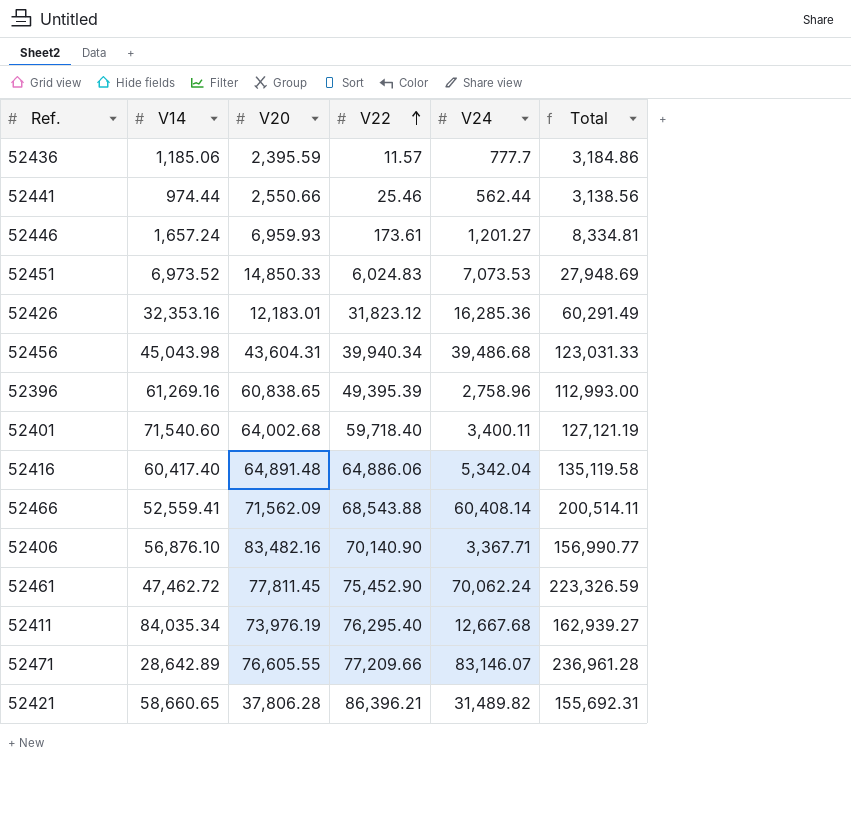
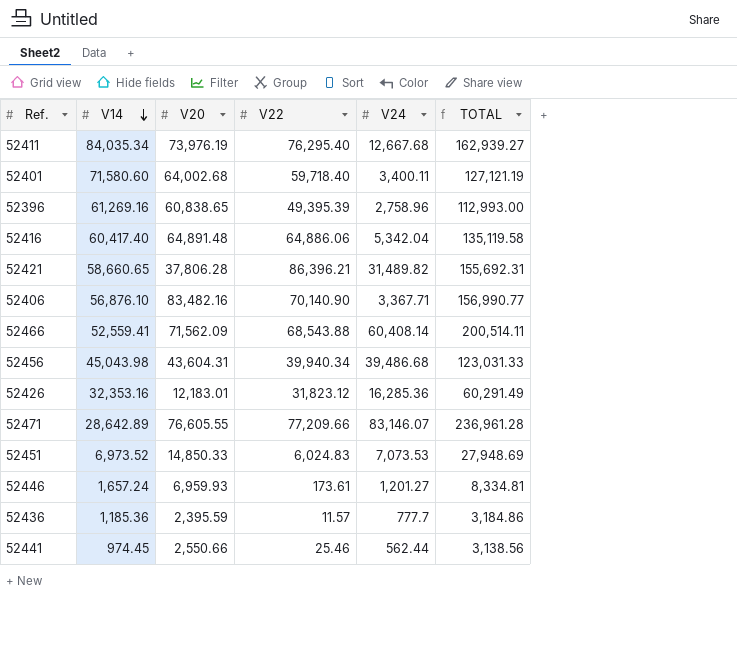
row order: V22 ascending -> V14 descending
column name: Total -> TOTAL
row 52461: 47,462.72 | 77,811.45 | 75,452.90 | 70,062.24 | 223,326.59 -> none
52401 | V14: 71,540.60 -> 71,580.60
52436 | V14: 1,185.06 -> 1,185.36
52441 | V14: 974.44 -> 974.45

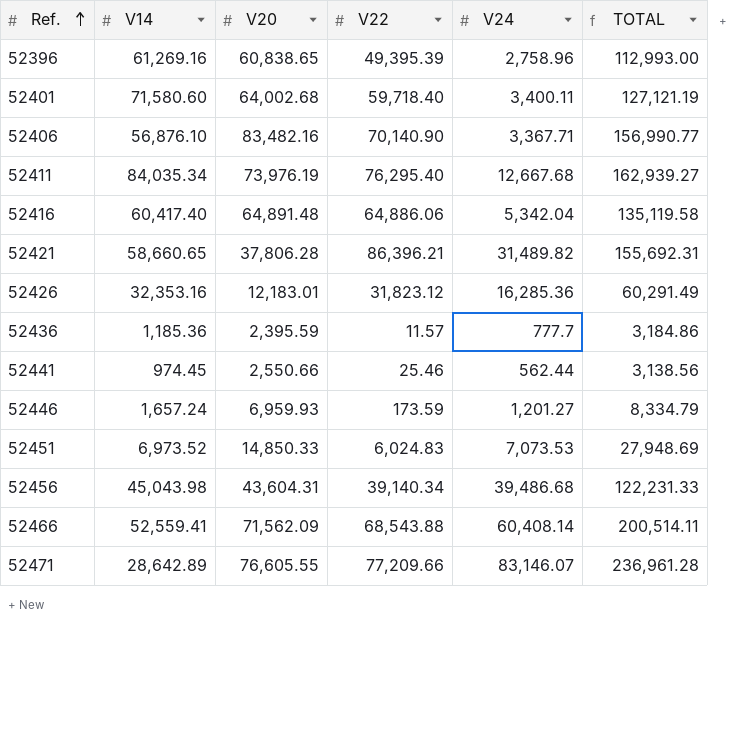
row order: V14 descending -> Ref. ascending
52446 | V22: 173.61 -> 173.59
52446 | TOTAL: 8,334.81 -> 8,334.79
52456 | V22: 39,940.34 -> 39,140.34
52456 | TOTAL: 123,031.33 -> 122,231.33

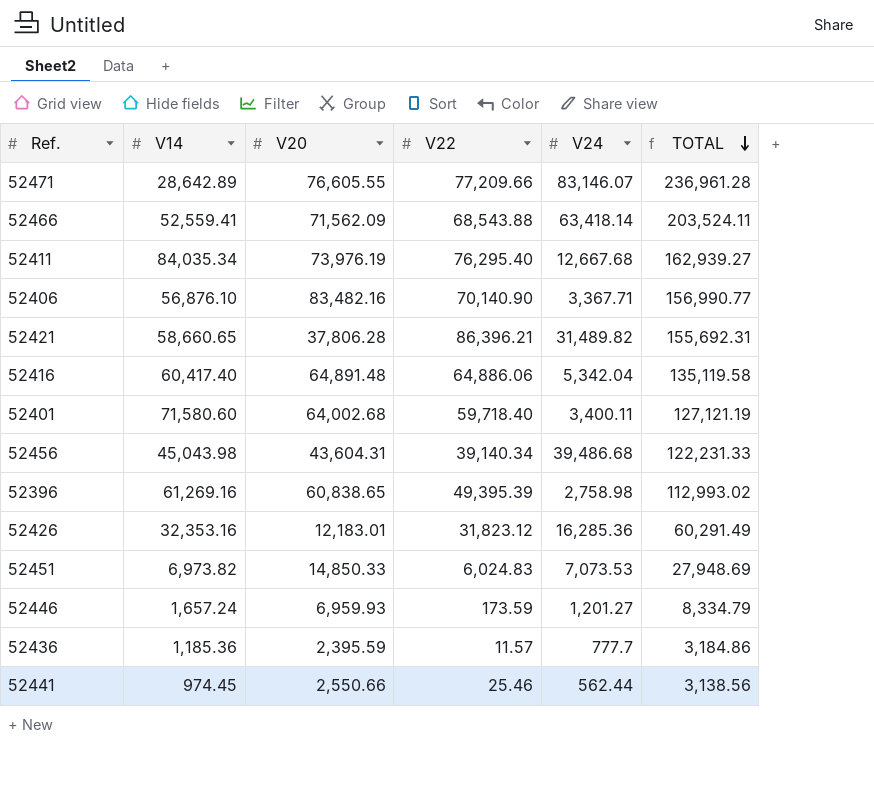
row order: Ref. ascending -> TOTAL descending
52466 | V24: 60,408.14 -> 63,418.14
52466 | TOTAL: 200,514.11 -> 203,524.11
52396 | V24: 2,758.96 -> 2,758.98
52396 | TOTAL: 112,993.00 -> 112,993.02
52451 | V14: 6,973.52 -> 6,973.82

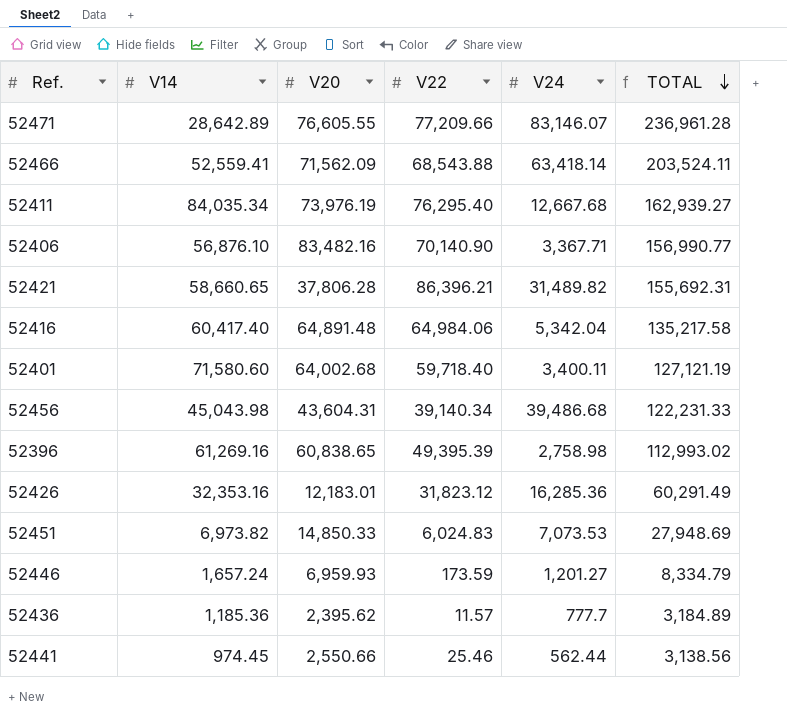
52416 | V22: 64,886.06 -> 64,984.06
52416 | TOTAL: 135,119.58 -> 135,217.58
52436 | V20: 2,395.59 -> 2,395.62
52436 | TOTAL: 3,184.86 -> 3,184.89

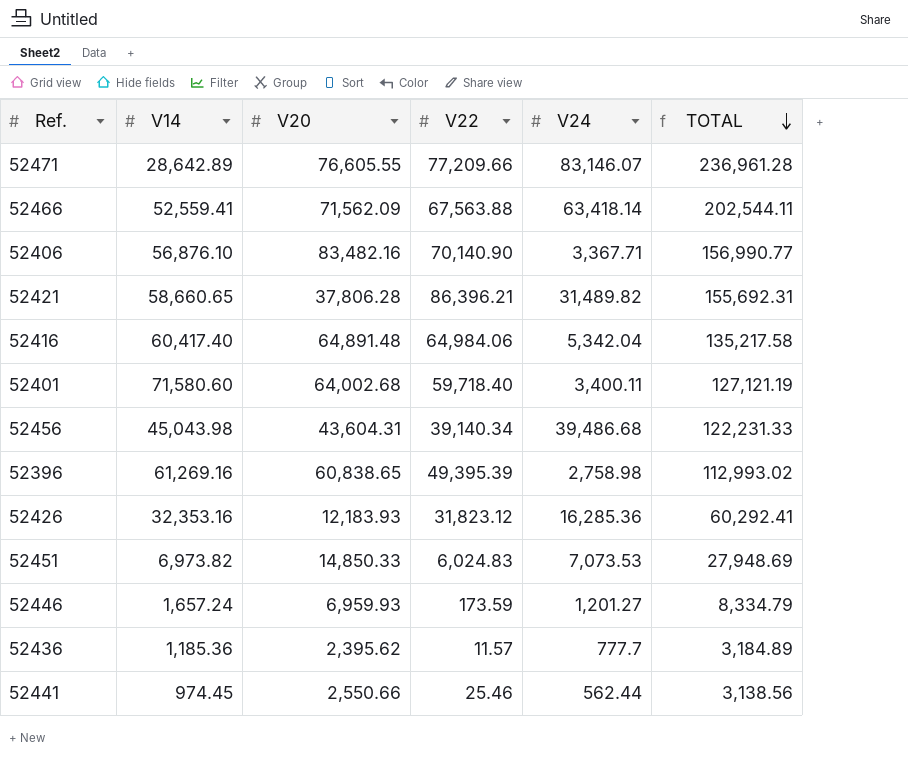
row 52411: 84,035.34 | 73,976.19 | 76,295.40 | 12,667.68 | 162,939.27 -> none
52466 | V22: 68,543.88 -> 67,563.88
52466 | TOTAL: 203,524.11 -> 202,544.11
52426 | V20: 12,183.01 -> 12,183.93
52426 | TOTAL: 60,291.49 -> 60,292.41

